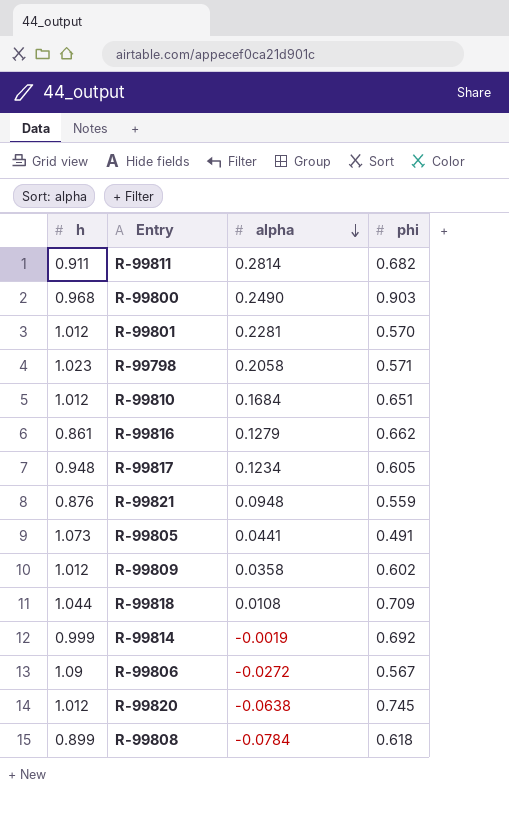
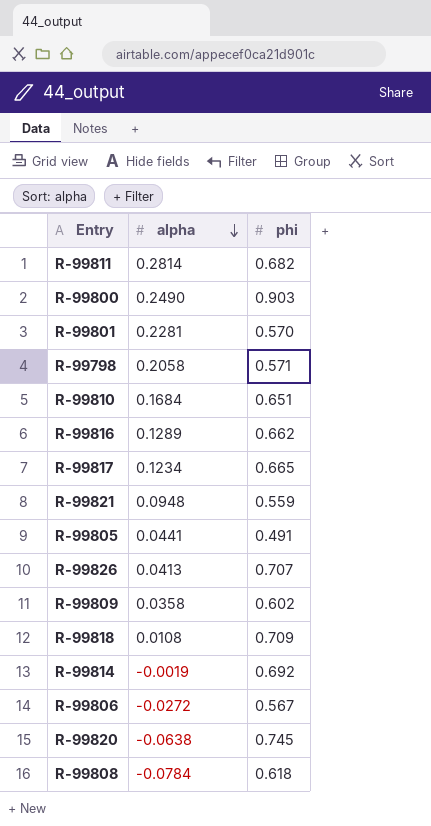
column h | position: 1 -> none
R-99816 | alpha: 0.1279 -> 0.1289
R-99817 | phi: 0.605 -> 0.665
row R-99826: none -> 0.0413 | 0.707

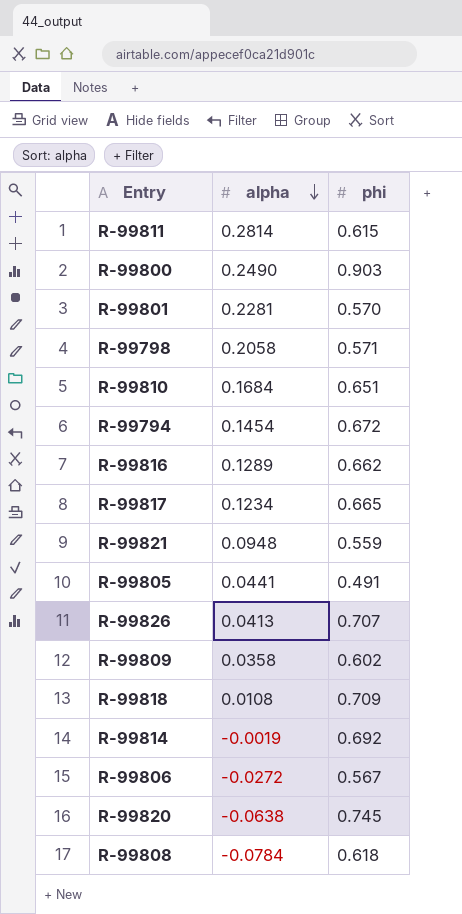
R-99811 | phi: 0.682 -> 0.615
row R-99794: none -> 0.1454 | 0.672

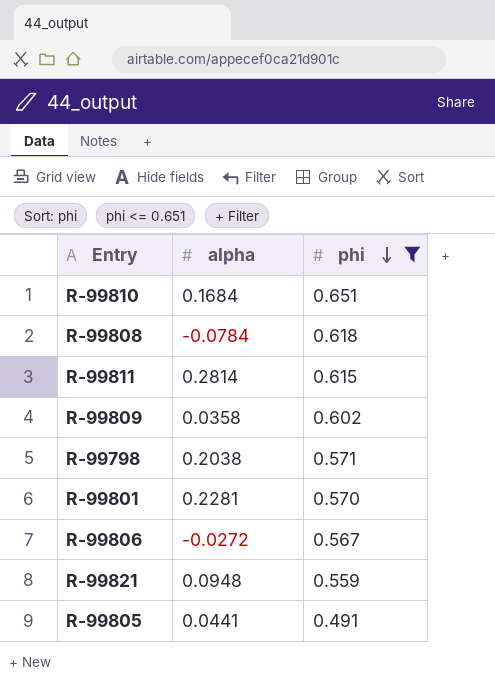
filter: none -> phi <= 0.651
row order: alpha descending -> phi descending
R-99798 | alpha: 0.2058 -> 0.2038

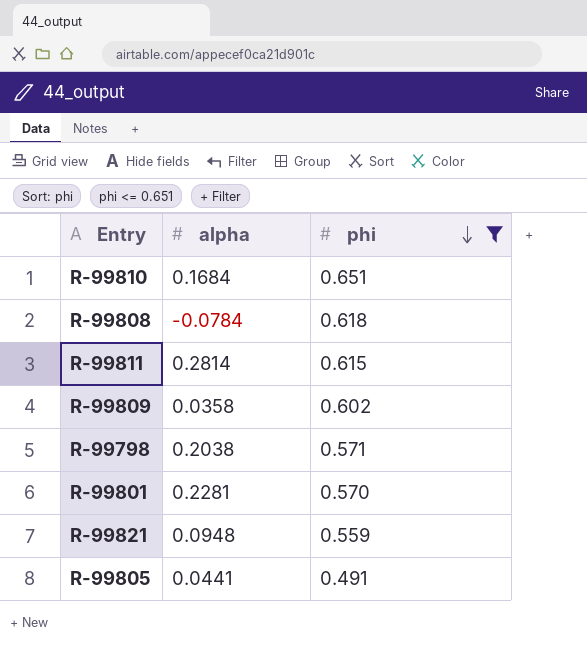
row R-99806: -0.0272 | 0.567 -> none

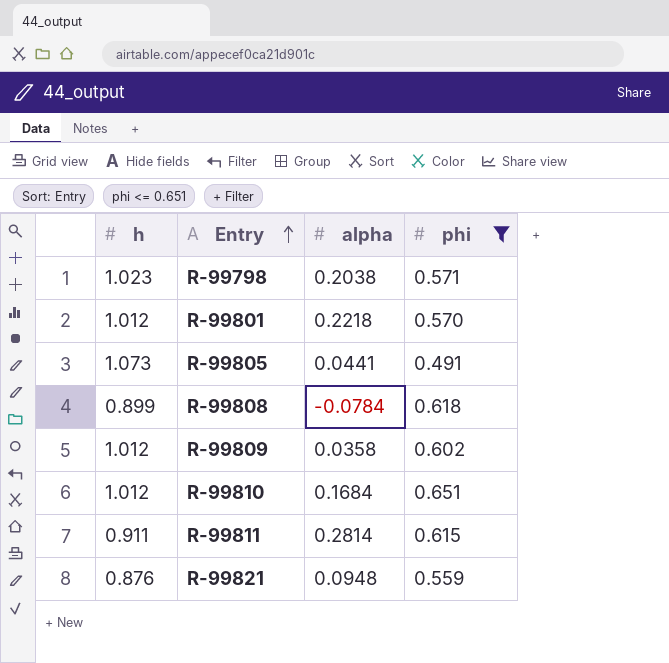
row order: phi descending -> Entry ascending
column h | position: none -> 1
R-99801 | alpha: 0.2281 -> 0.2218

